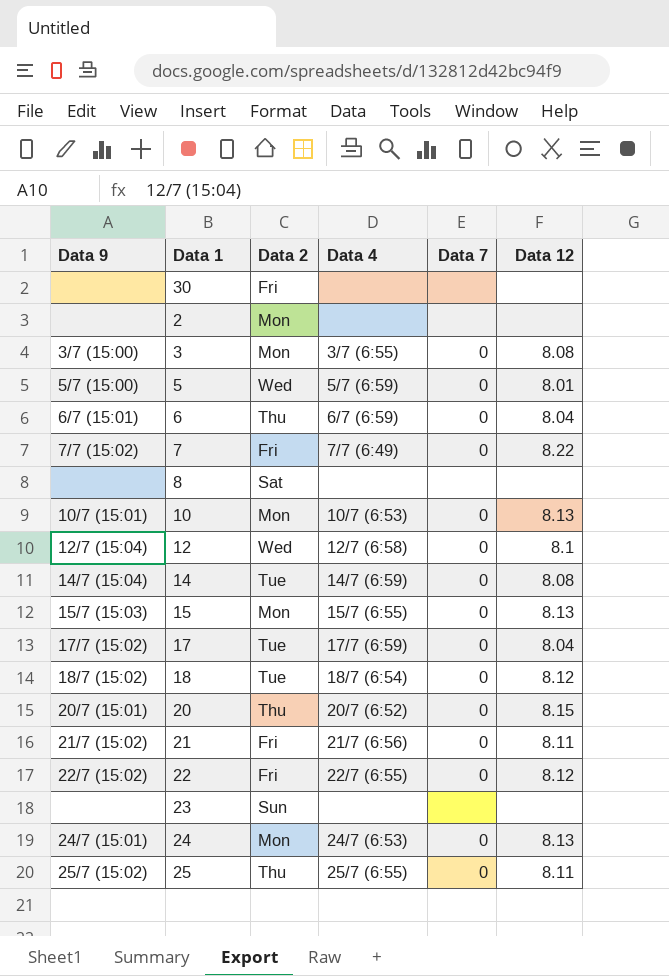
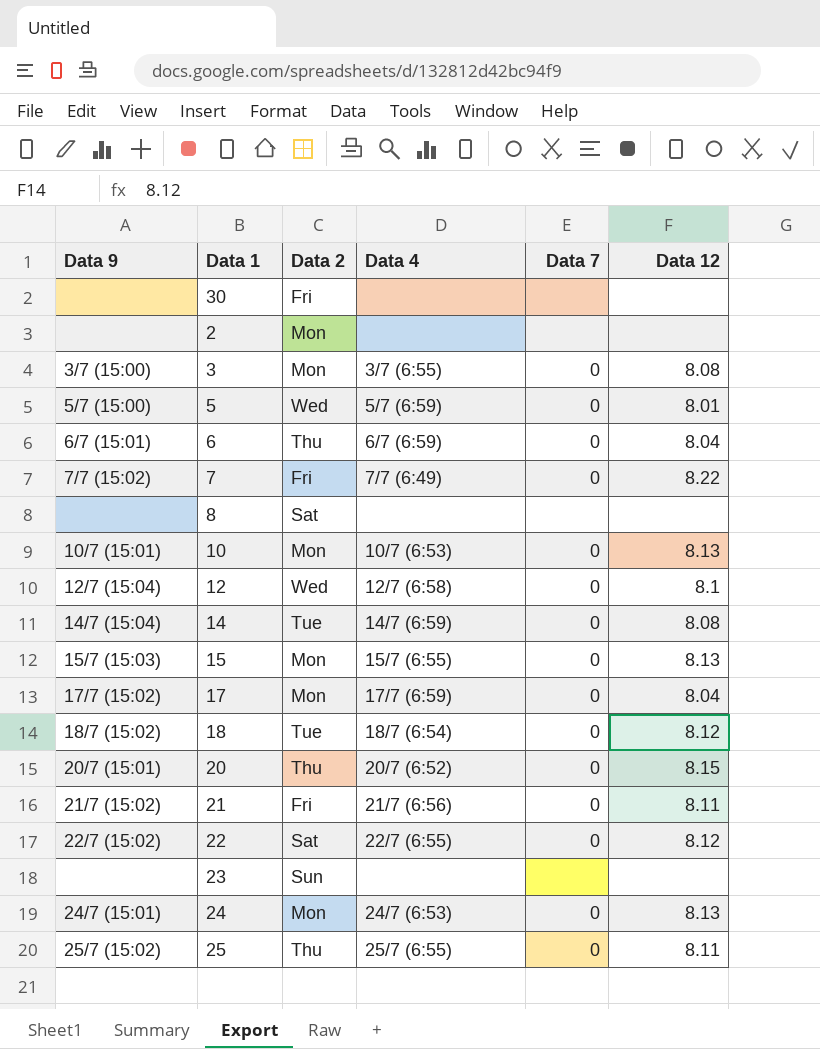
17 | Data 2: Tue -> Mon
22 | Data 2: Fri -> Sat

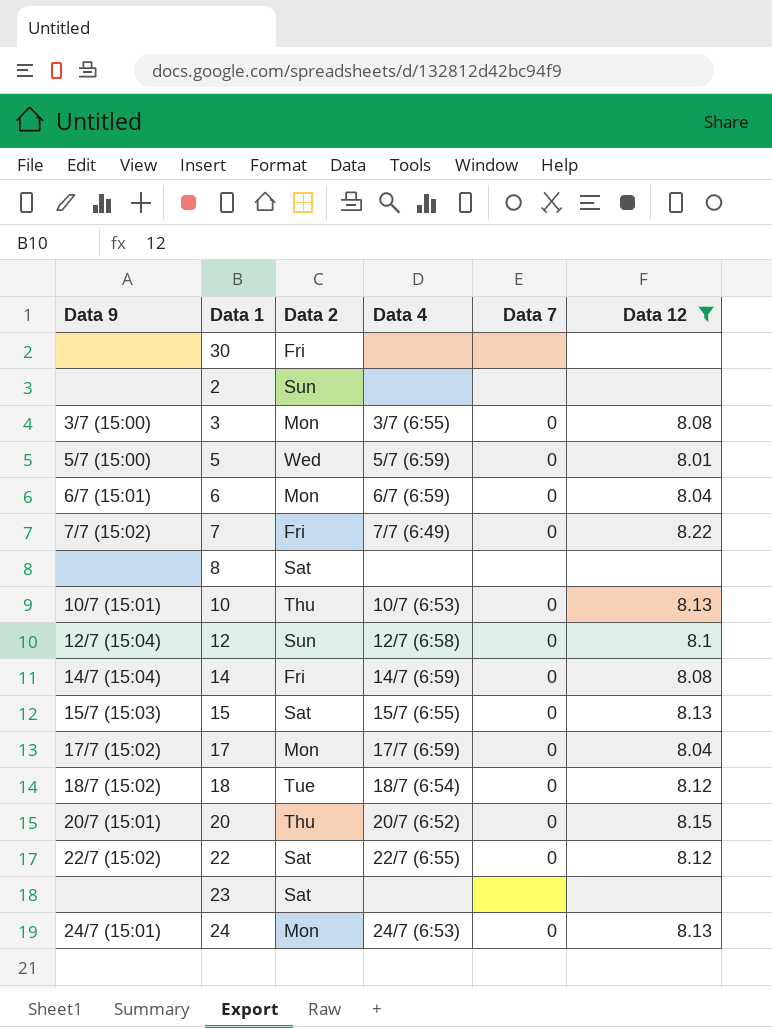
filter: none -> Data 12 != 8.11
2 | Data 2: Mon -> Sun
6 | Data 2: Thu -> Mon
10 | Data 2: Mon -> Thu
12 | Data 2: Wed -> Sun
14 | Data 2: Tue -> Fri
15 | Data 2: Mon -> Sat
23 | Data 2: Sun -> Sat

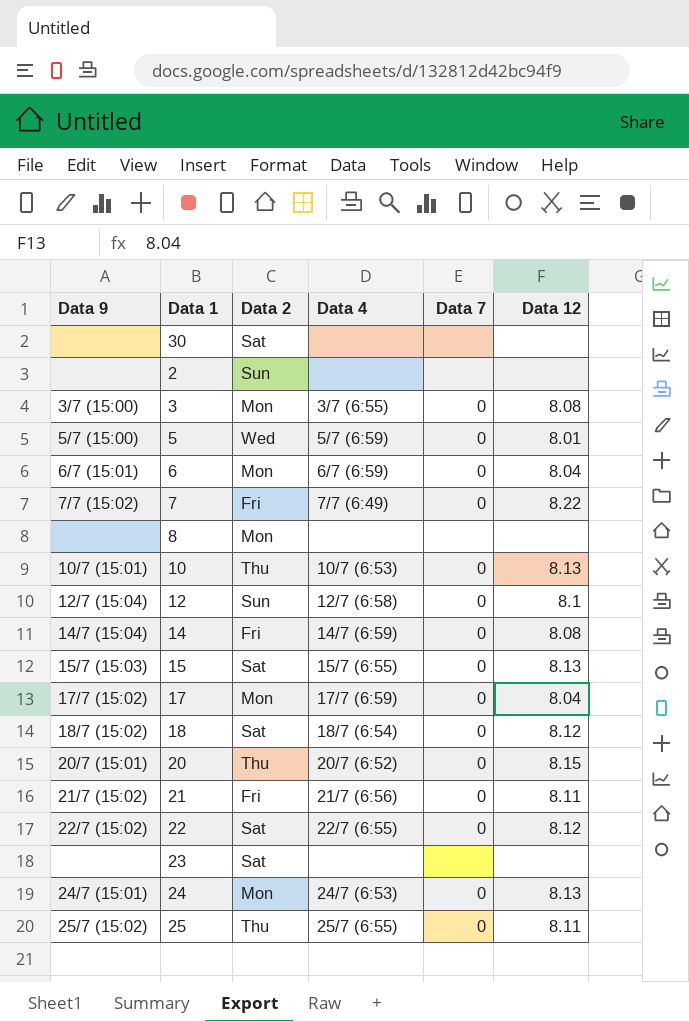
filter: Data 12 != 8.11 -> none
30 | Data 2: Fri -> Sat
8 | Data 2: Sat -> Mon
18 | Data 2: Tue -> Sat

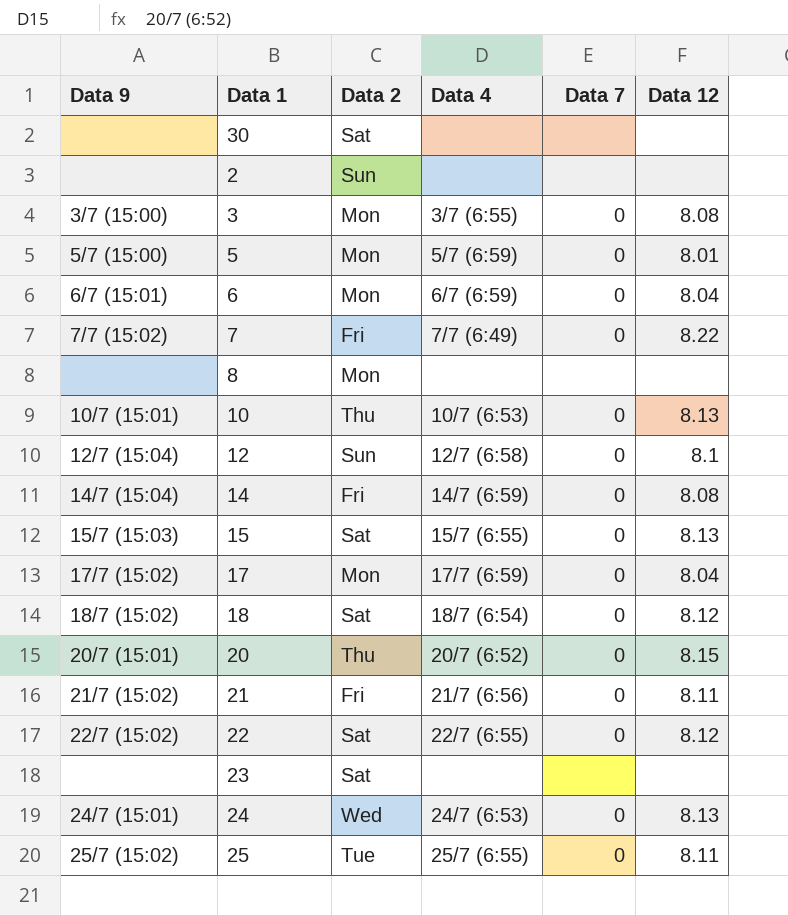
5 | Data 2: Wed -> Mon
24 | Data 2: Mon -> Wed
25 | Data 2: Thu -> Tue

